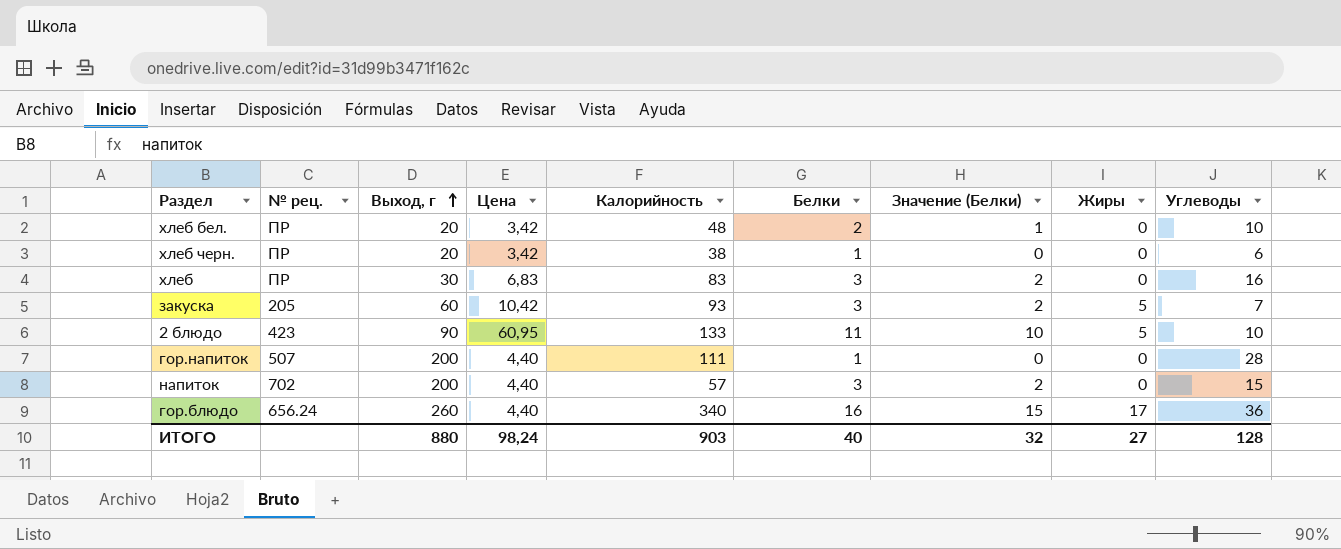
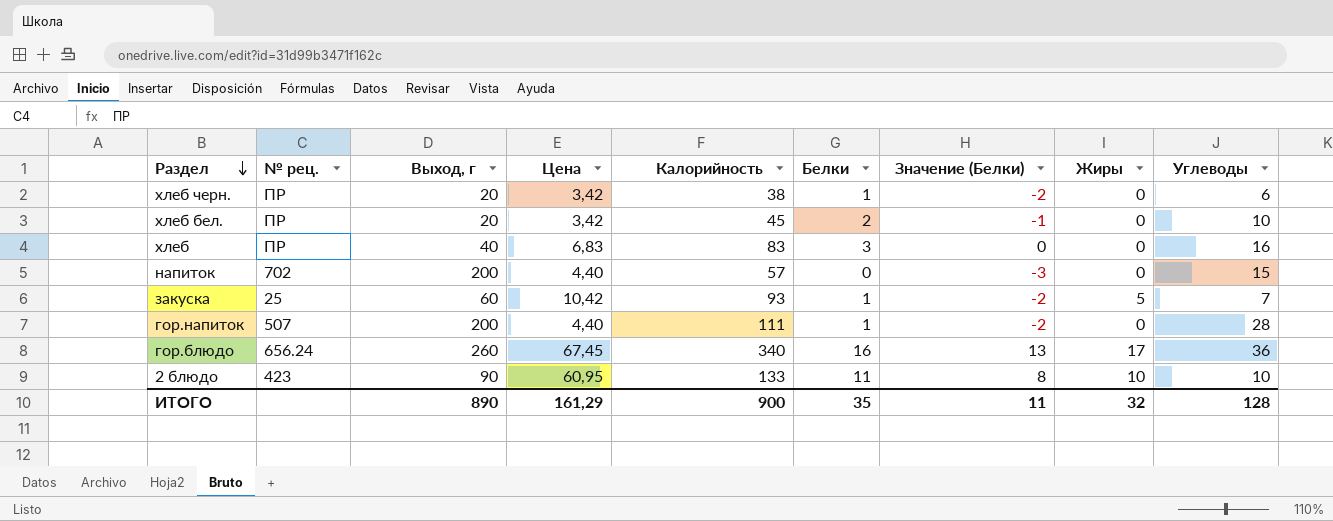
row order: Выход, г ascending -> Раздел descending
column Значение (Белки) | formula: [Белки] - 1 -> [Белки] - 3
хлеб бел. | Калорийность: 48 -> 45
хлеб | Выход, г: 30 -> 40
напиток | Белки: 3 -> 0
закуска | № рец.: 205 -> 25
закуска | Белки: 3 -> 1
гор.блюдо | Цена: 4,40 -> 67,45
2 блюдо | Жиры: 5 -> 10
ИТОГО | Выход, г: 880 -> 890
ИТОГО | Цена: 98,24 -> 161,29
ИТОГО | Калорийность: 903 -> 900
ИТОГО | Белки: 40 -> 35
ИТОГО | Значение (Белки): 32 -> 11
ИТОГО | Жиры: 27 -> 32

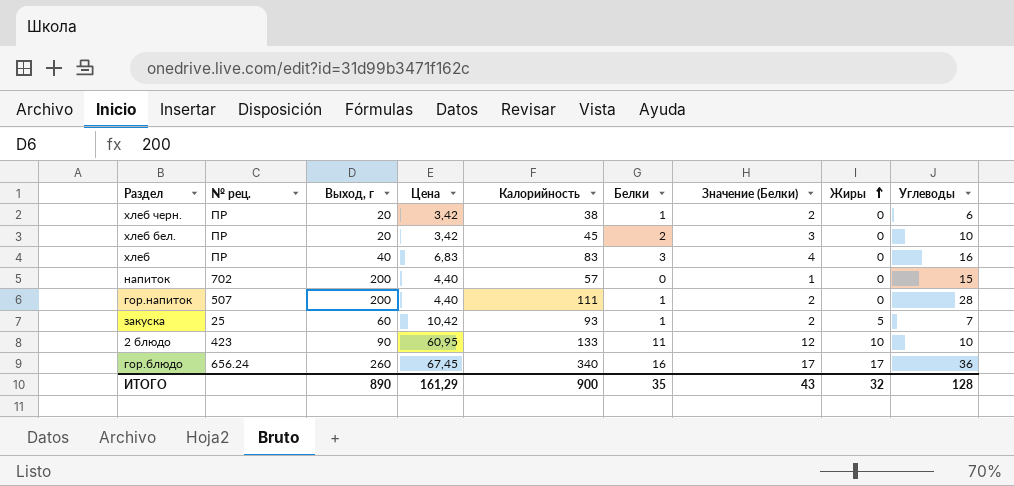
row order: Раздел descending -> Жиры ascending
column Значение (Белки) | formula: [Белки] - 3 -> [Белки] + 1
ИТОГО | Значение (Белки): 11 -> 43

